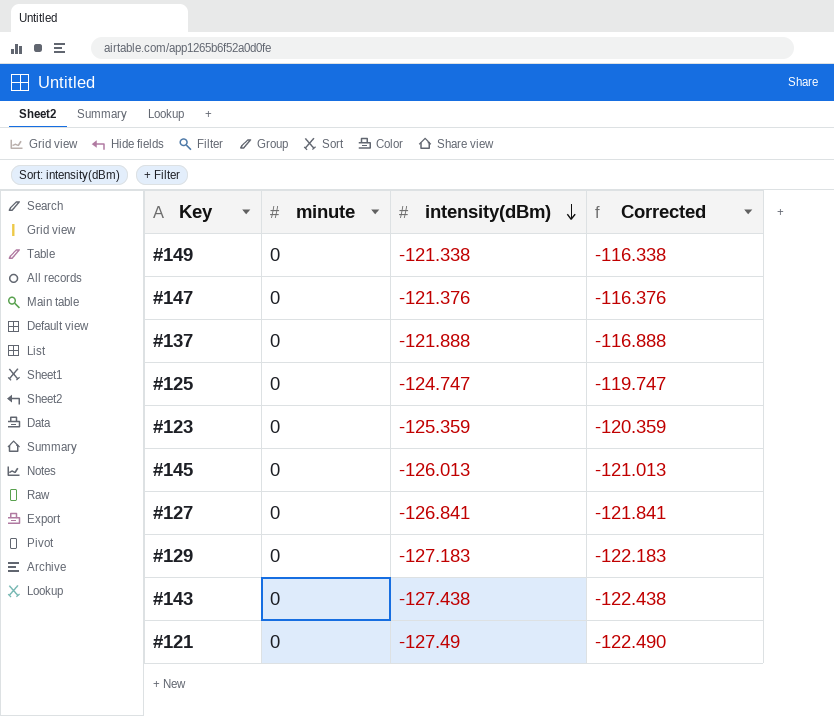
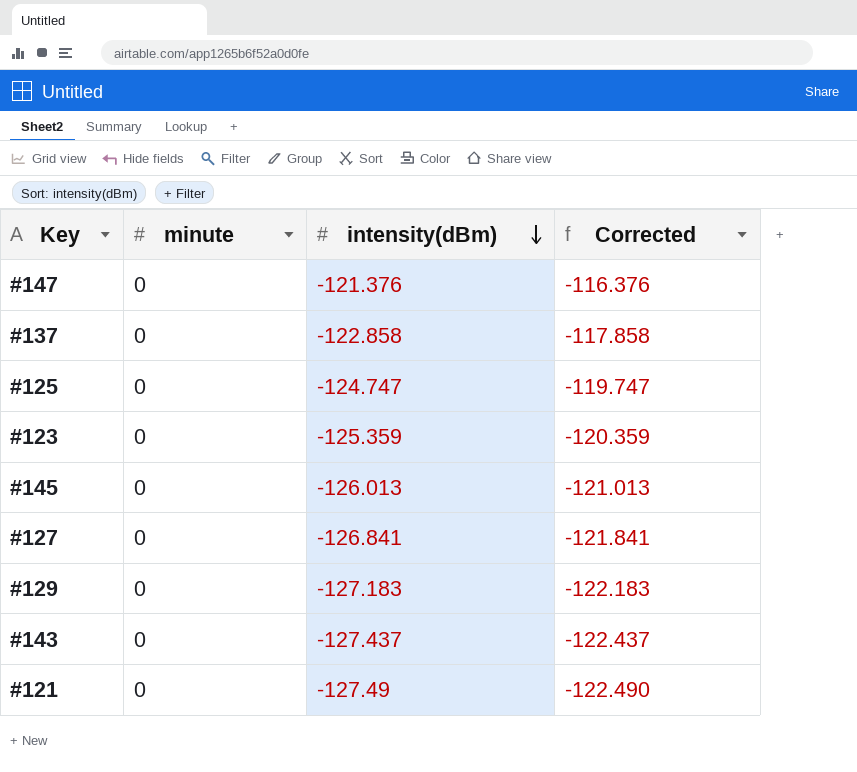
row #149: 0 | -121.338 | -116.338 -> none
#137 | intensity(dBm): -121.888 -> -122.858
#137 | Corrected: -116.888 -> -117.858
#143 | intensity(dBm): -127.438 -> -127.437
#143 | Corrected: -122.438 -> -122.437

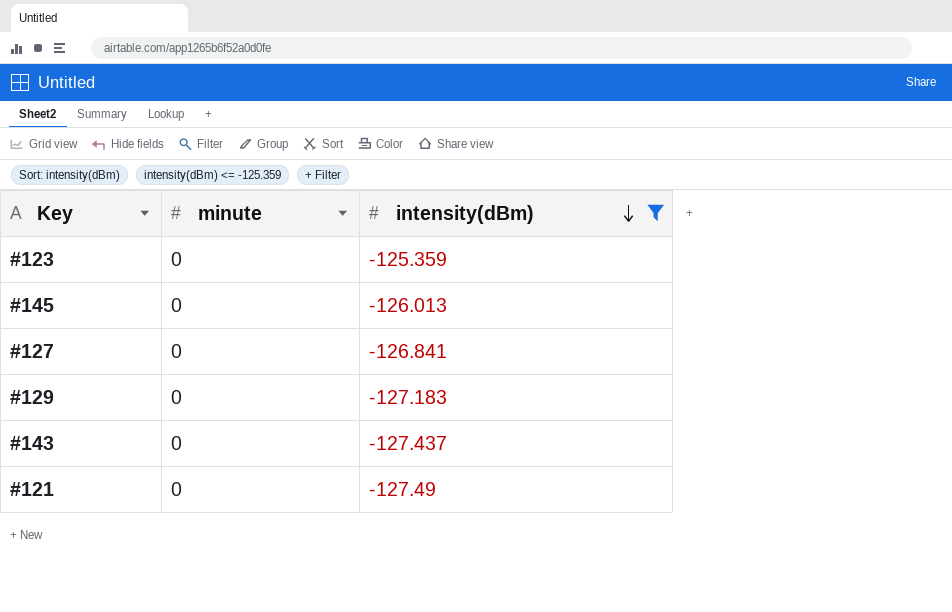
filter: none -> intensity(dBm) <= -125.359
column Corrected | formula: [intensity(dBm)] + 5 -> none

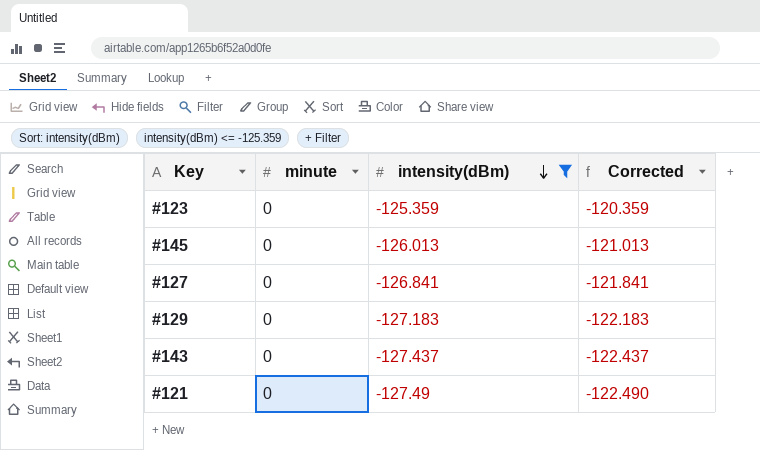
column Corrected | formula: none -> [intensity(dBm)] + 5

